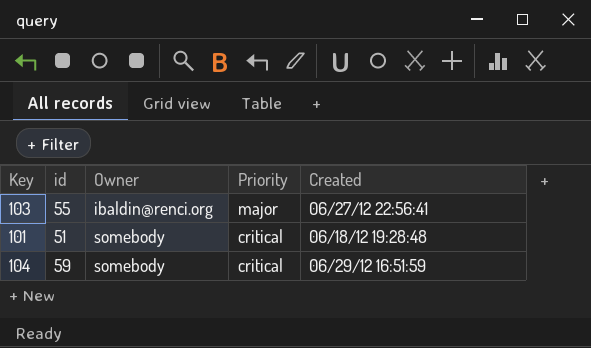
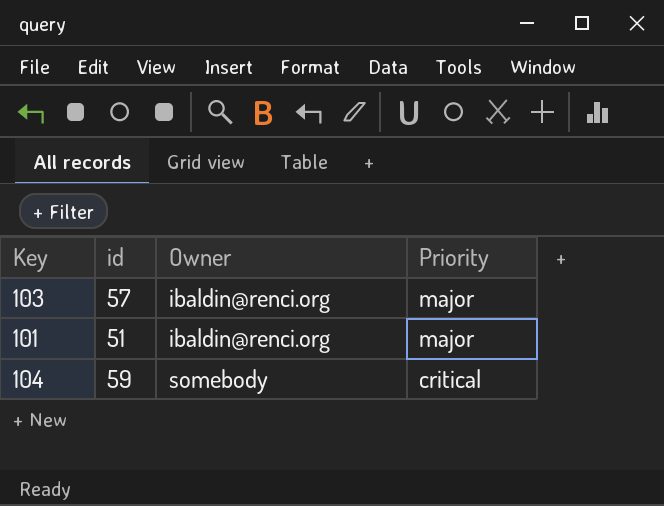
column Created | position: 5 -> none
103 | id: 55 -> 57
101 | Owner: somebody -> ibaldin@renci.org
101 | Priority: critical -> major

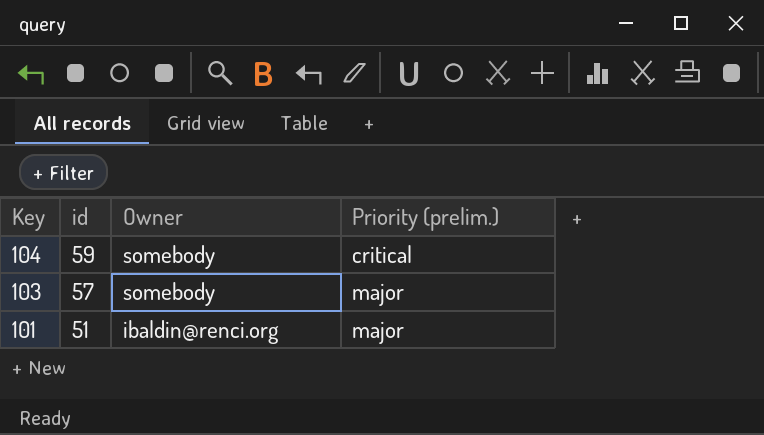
row order: Owner ascending -> Key descending
column name: Priority -> Priority (prelim.)
103 | Owner: ibaldin@renci.org -> somebody

